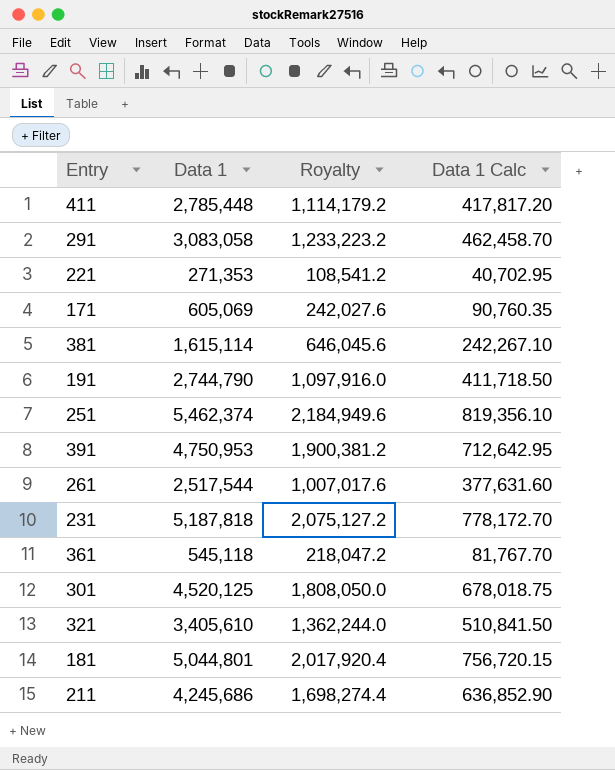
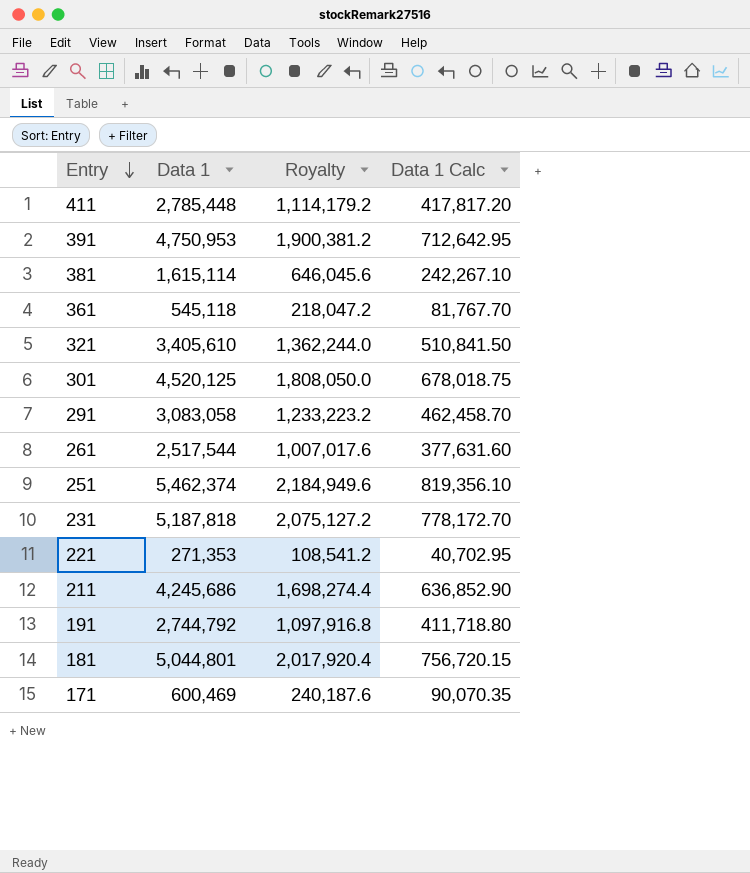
row order: none -> Entry descending
191 | Data 1: 2,744,790 -> 2,744,792
191 | Royalty: 1,097,916.0 -> 1,097,916.8
191 | Data 1 Calc: 411,718.50 -> 411,718.80
171 | Data 1: 605,069 -> 600,469
171 | Royalty: 242,027.6 -> 240,187.6
171 | Data 1 Calc: 90,760.35 -> 90,070.35

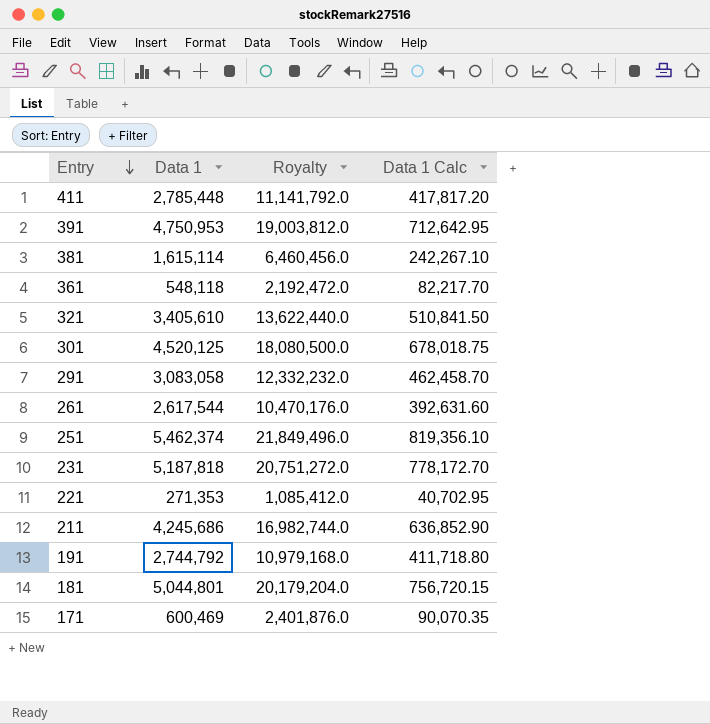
column Royalty | formula: [Data 1] * 0.4 -> [Data 1] * 4
361 | Data 1: 545,118 -> 548,118
361 | Data 1 Calc: 81,767.70 -> 82,217.70
261 | Data 1: 2,517,544 -> 2,617,544
261 | Data 1 Calc: 377,631.60 -> 392,631.60

